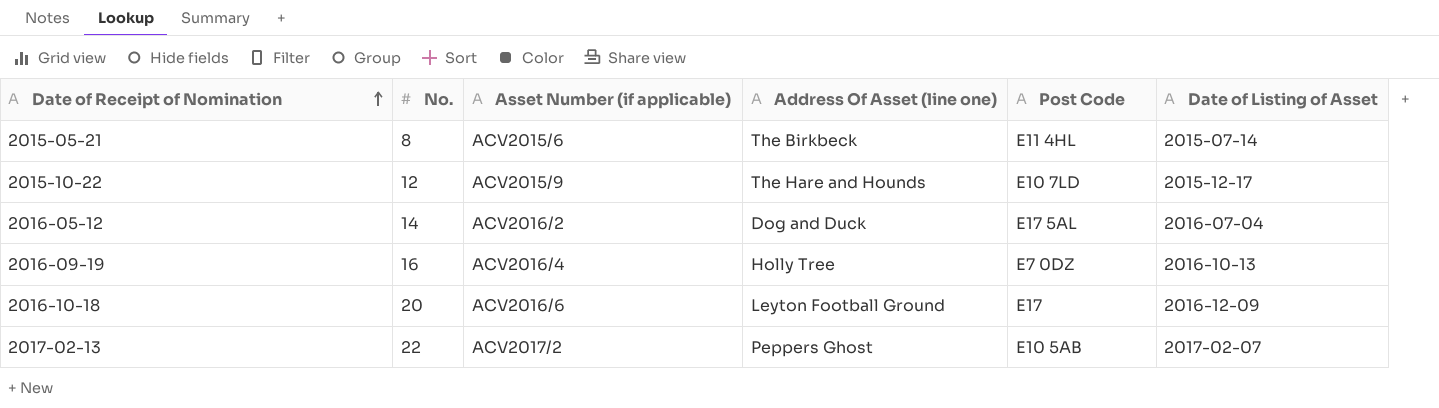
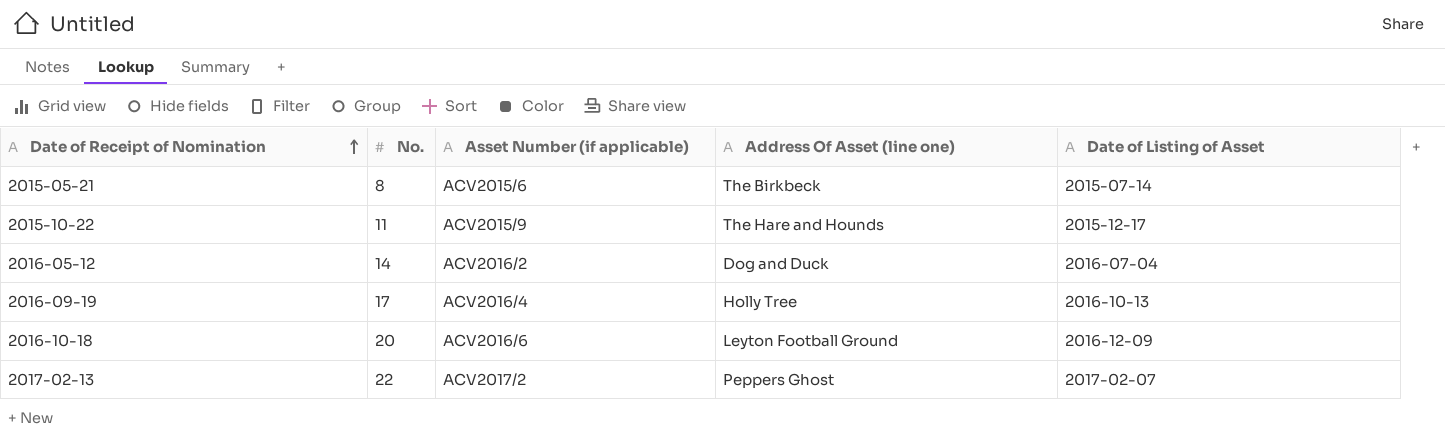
column Post Code | position: 5 -> none
2015-10-22 | No.: 12 -> 11
2016-09-19 | No.: 16 -> 17

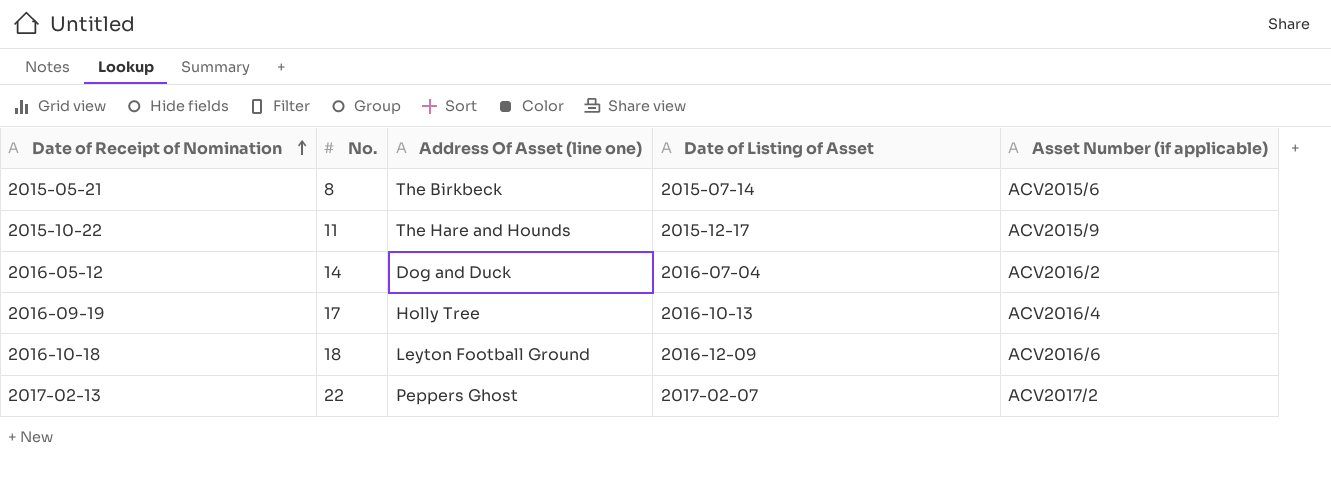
column Asset Number (if applicable) | position: 3 -> 5
2016-10-18 | No.: 20 -> 18

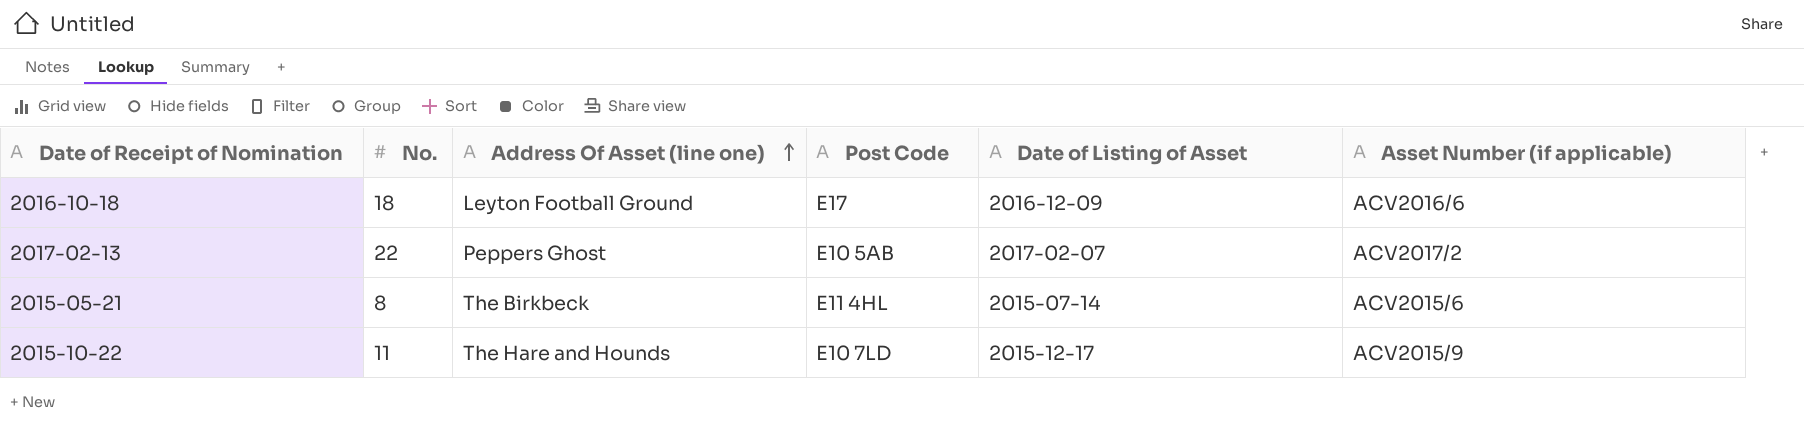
row order: Date of Receipt of Nomination ascending -> Address Of Asset (line one) ascending
column Post Code | position: none -> 4
row 2016-05-12: 14 | Dog and Duck | 2016-07-04 | ACV2016/2 -> none
row 2016-09-19: 17 | Holly Tree | 2016-10-13 | ACV2016/4 -> none

